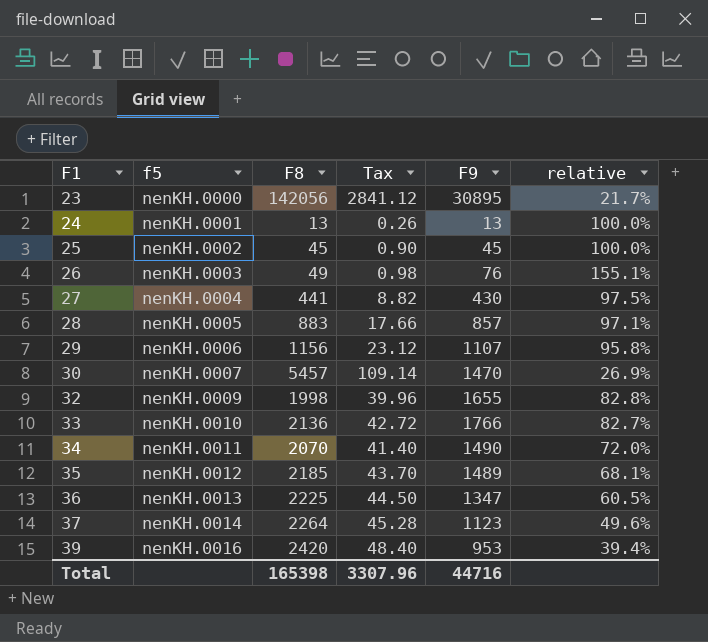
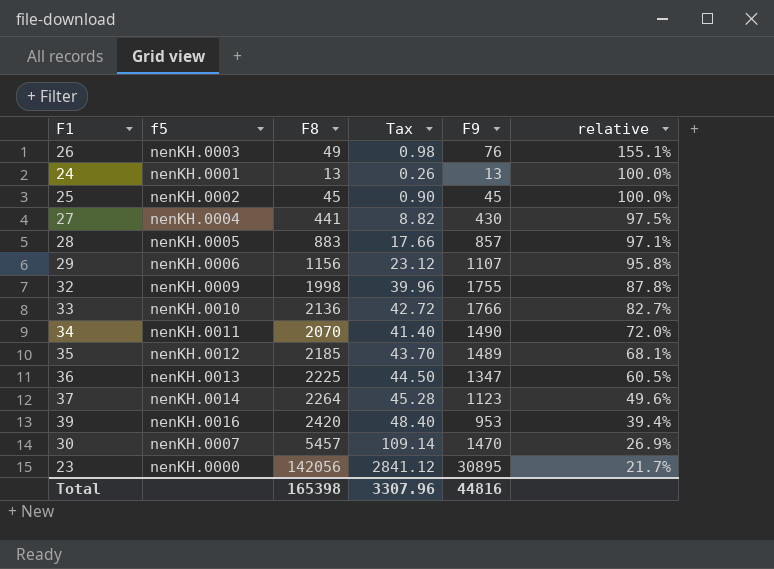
row order: F1 ascending -> relative descending
32 | F9: 1655 -> 1755
32 | relative: 82.8% -> 87.8%
Total | F9: 44716 -> 44816

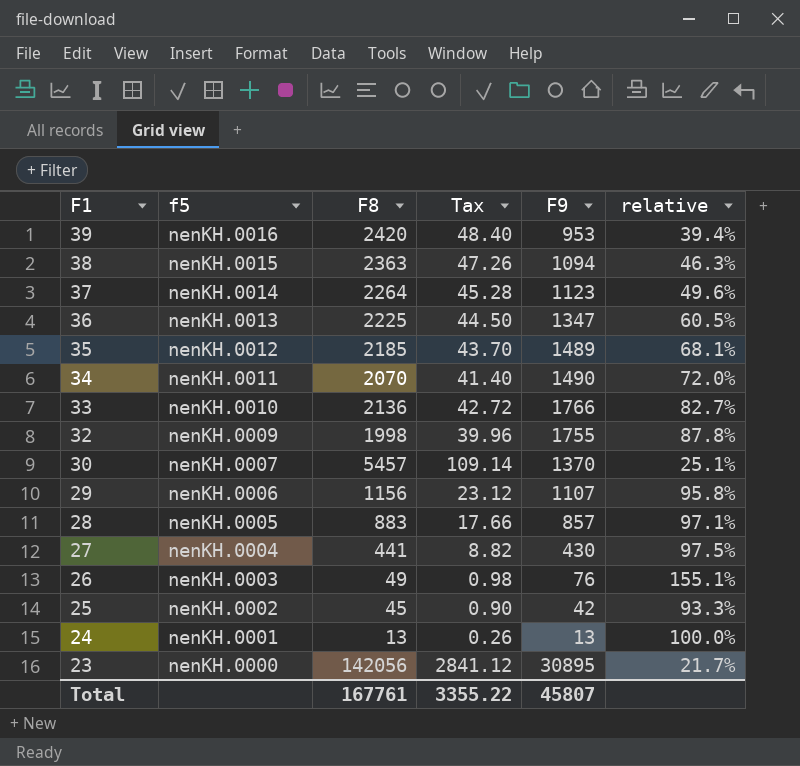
row order: relative descending -> F1 descending
row 38: none -> nenKH.0015 | 2363 | 47.26 | 1094 | 46.3%
30 | F9: 1470 -> 1370
30 | relative: 26.9% -> 25.1%
25 | F9: 45 -> 42
25 | relative: 100.0% -> 93.3%
Total | F8: 165398 -> 167761
Total | Tax: 3307.96 -> 3355.22
Total | F9: 44816 -> 45807

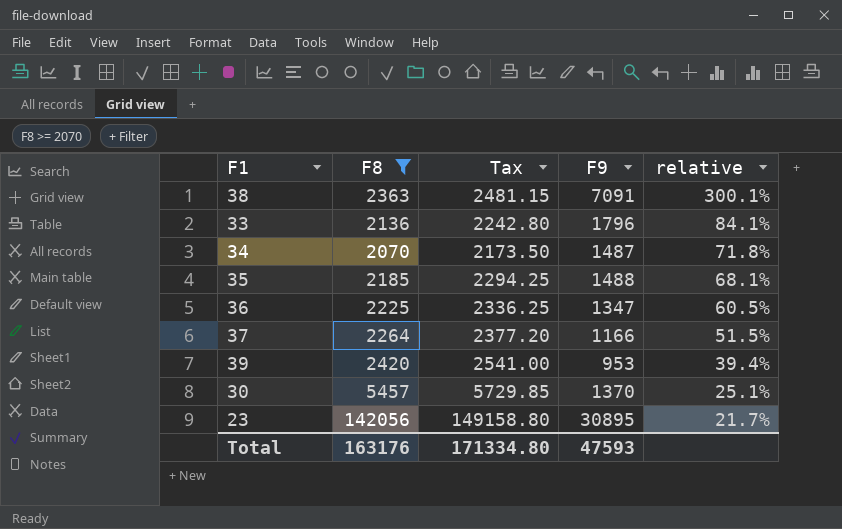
filter: none -> F8 >= 2070
row order: F1 descending -> relative descending
column f5 | position: 2 -> none
column Tax | formula: [F8] * 0.02 -> [F8] * 1.05
38 | F9: 1094 -> 7091
38 | relative: 46.3% -> 300.1%
33 | F9: 1766 -> 1796
33 | relative: 82.7% -> 84.1%
34 | F9: 1490 -> 1487
34 | relative: 72.0% -> 71.8%
35 | F9: 1489 -> 1488
37 | F9: 1123 -> 1166
37 | relative: 49.6% -> 51.5%
Total | F8: 167761 -> 163176
Total | Tax: 3355.22 -> 171334.80
Total | F9: 45807 -> 47593

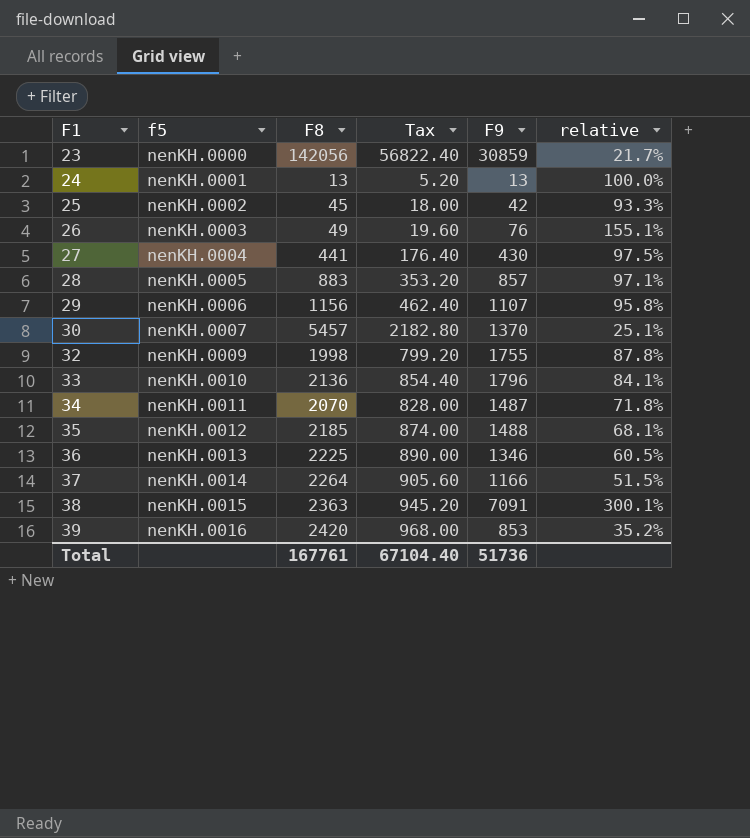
filter: F8 >= 2070 -> none
row order: relative descending -> F1 ascending
column f5 | position: none -> 2
column Tax | formula: [F8] * 1.05 -> [F8] * 0.4
23 | F9: 30895 -> 30859
36 | F9: 1347 -> 1346
39 | F9: 953 -> 853
39 | relative: 39.4% -> 35.2%
Total | F8: 163176 -> 167761
Total | Tax: 171334.80 -> 67104.40
Total | F9: 47593 -> 51736

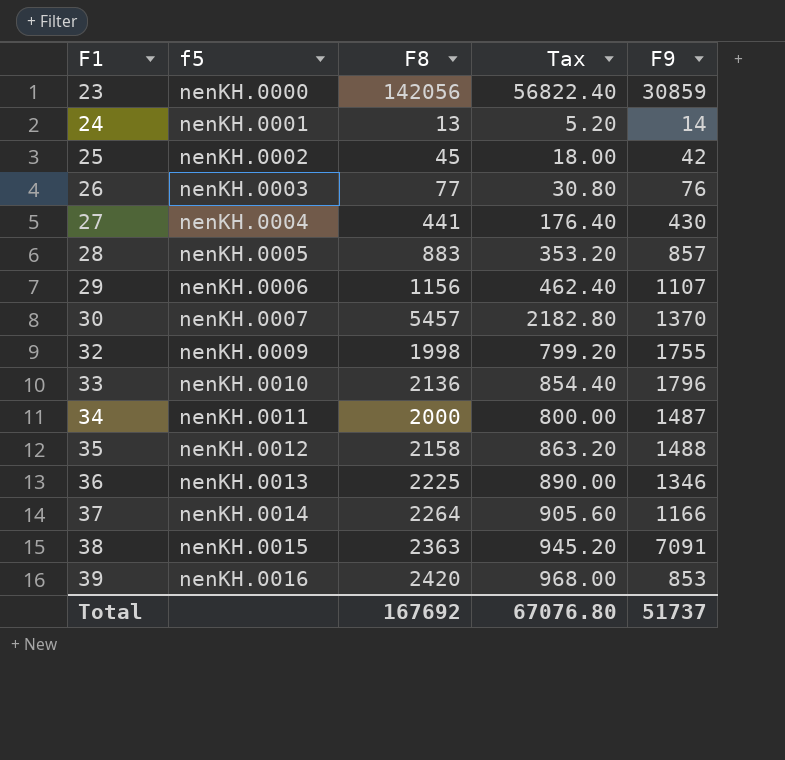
column relative | formula: [F9] / [F8] -> none
24 | F9: 13 -> 14
26 | F8: 49 -> 77
26 | Tax: 19.60 -> 30.80
34 | F8: 2070 -> 2000
34 | Tax: 828.00 -> 800.00
35 | F8: 2185 -> 2158
35 | Tax: 874.00 -> 863.20
Total | F8: 167761 -> 167692
Total | Tax: 67104.40 -> 67076.80
Total | F9: 51736 -> 51737

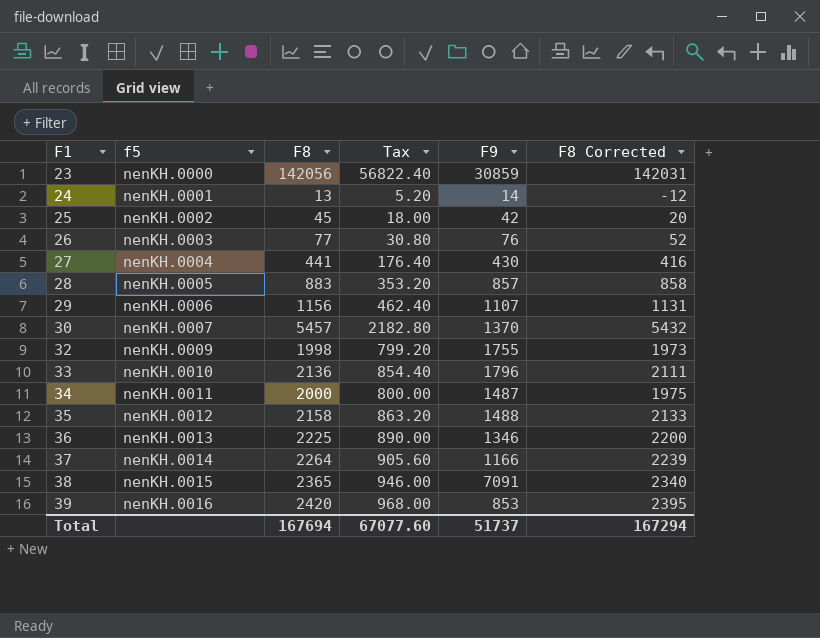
column F8 Corrected | formula: none -> [F8] - 25
38 | F8: 2363 -> 2365
38 | Tax: 945.20 -> 946.00
Total | F8: 167692 -> 167694
Total | Tax: 67076.80 -> 67077.60

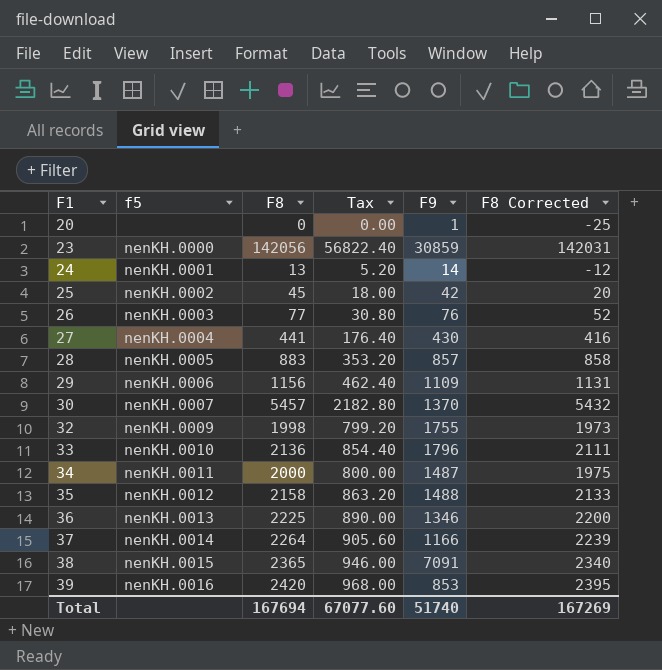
row 20: none -> none | 0 | 0.00 | 1 | -25
29 | F9: 1107 -> 1109
Total | F9: 51737 -> 51740
Total | F8 Corrected: 167294 -> 167269

